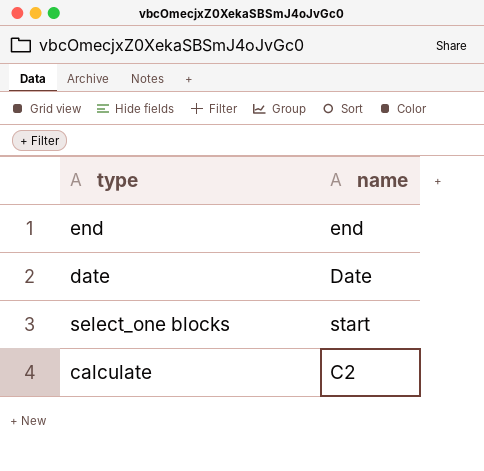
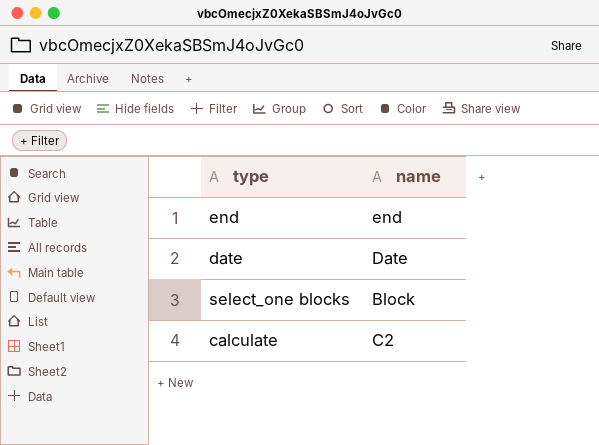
select_one blocks | name: start -> Block

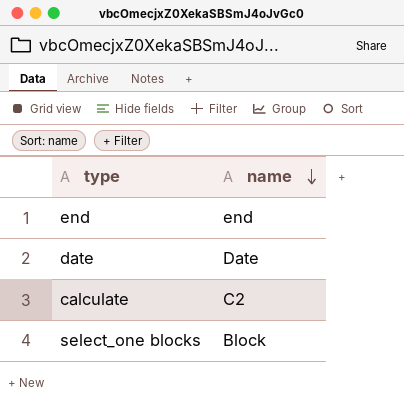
row order: none -> name descending

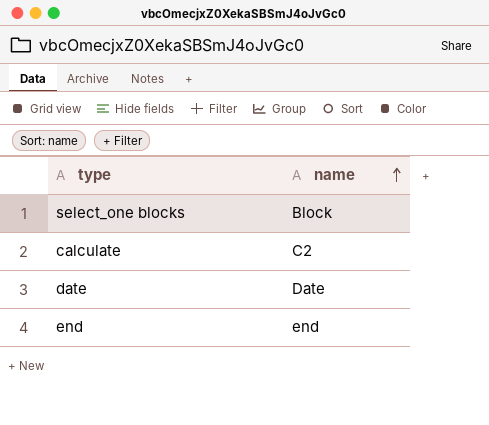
row order: name descending -> name ascending

